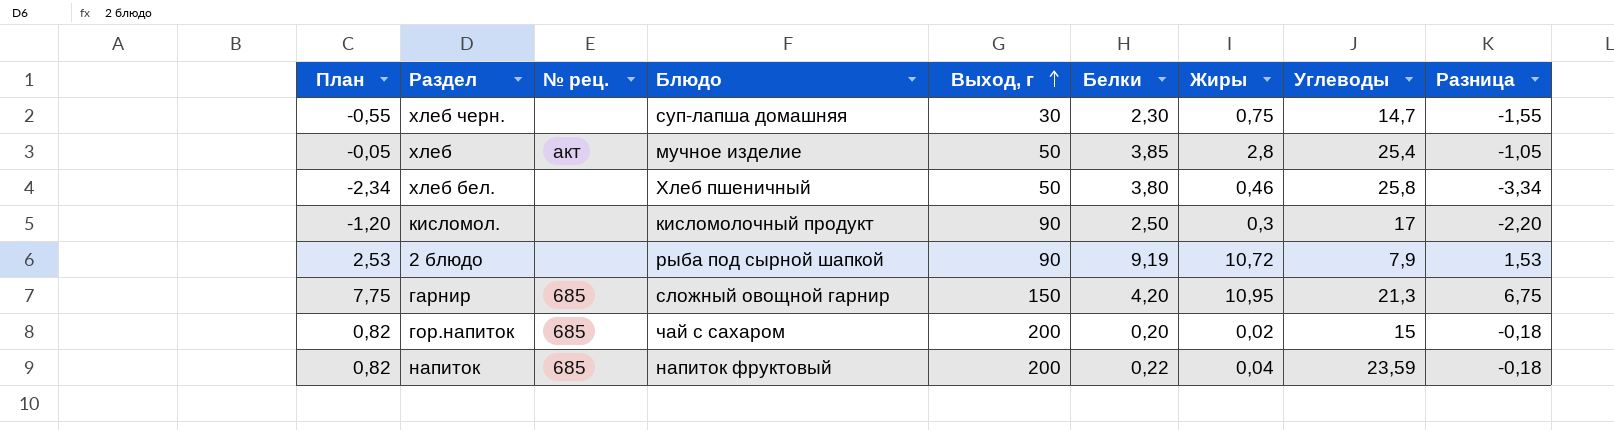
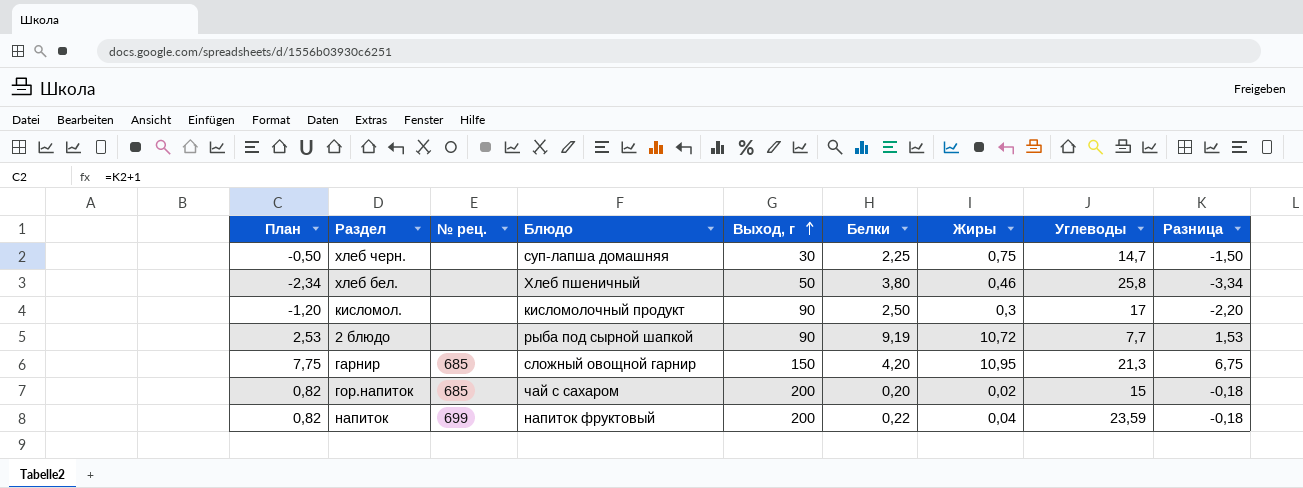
row хлеб: -0,05 | акт | мучное изделие | 50 | 3,85 | 2,8 | 25,4 | -1,05 -> none
хлеб черн. | План: -0,55 -> -0,50
хлеб черн. | Белки: 2,30 -> 2,25
хлеб черн. | Разница: -1,55 -> -1,50
2 блюдо | Углеводы: 7,9 -> 7,7
напиток | № рец.: 685 -> 699

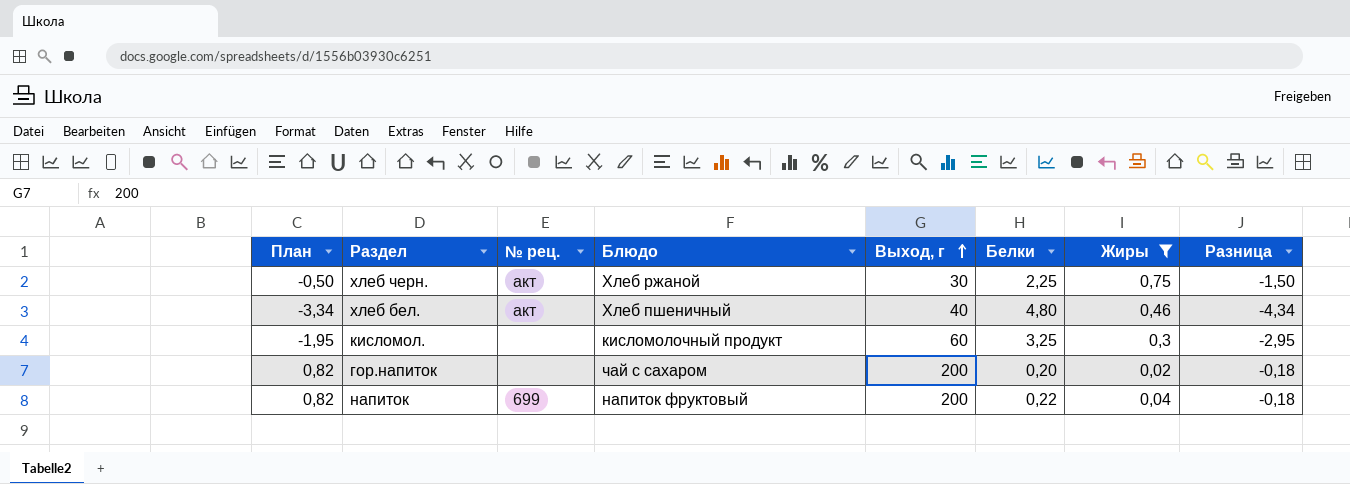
filter: none -> Жиры <= 0,75
column Углеводы | position: 8 -> none
хлеб черн. | № рец.: none -> акт
хлеб черн. | Блюдо: суп-лапша домашняя -> Хлеб ржаной
хлеб бел. | План: -2,34 -> -3,34
хлеб бел. | № рец.: none -> акт
хлеб бел. | Выход, г: 50 -> 40
хлеб бел. | Белки: 3,80 -> 4,80
хлеб бел. | Разница: -3,34 -> -4,34
кисломол. | План: -1,20 -> -1,95
кисломол. | Выход, г: 90 -> 60
кисломол. | Белки: 2,50 -> 3,25
кисломол. | Разница: -2,20 -> -2,95
гор.напиток | № рец.: 685 -> none

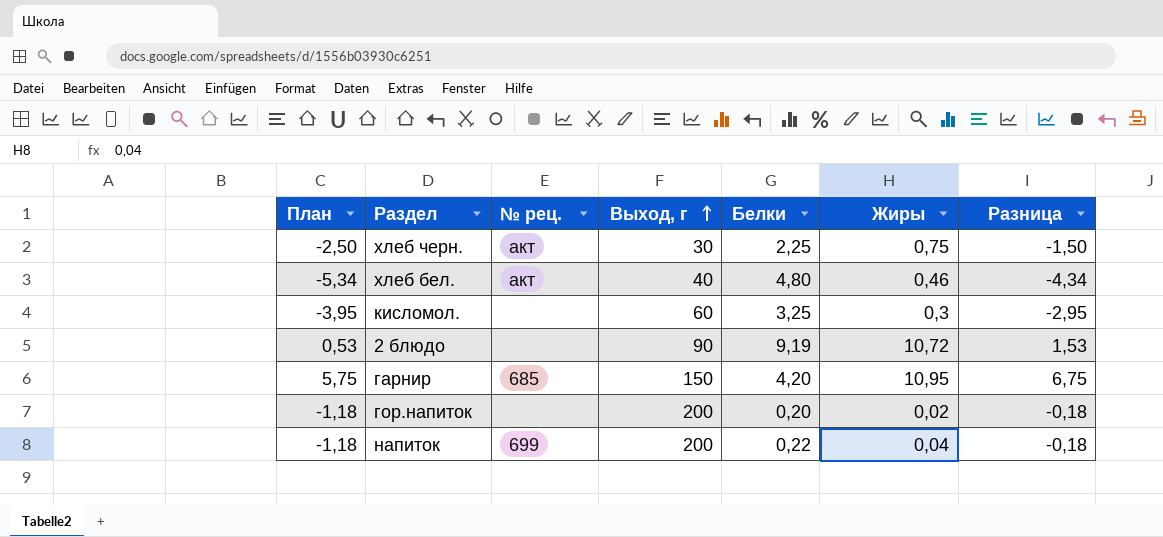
filter: Жиры <= 0,75 -> none
column Блюдо | position: 4 -> none
column План | formula: [Разница] + 1 -> [Разница] - 1

